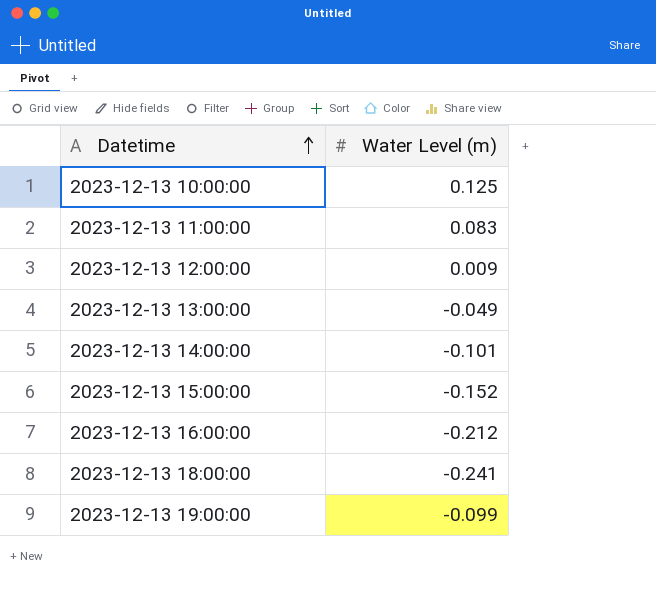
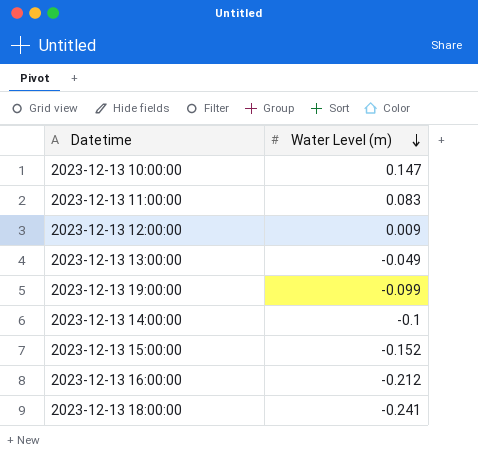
row order: Datetime ascending -> Water Level (m) descending
2023-12-13 10:00:00 | Water Level (m): 0.125 -> 0.147
2023-12-13 14:00:00 | Water Level (m): -0.101 -> -0.1

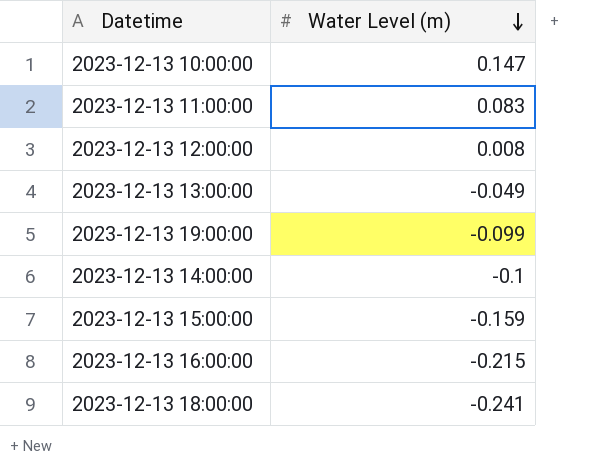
2023-12-13 12:00:00 | Water Level (m): 0.009 -> 0.008
2023-12-13 15:00:00 | Water Level (m): -0.152 -> -0.159
2023-12-13 16:00:00 | Water Level (m): -0.212 -> -0.215

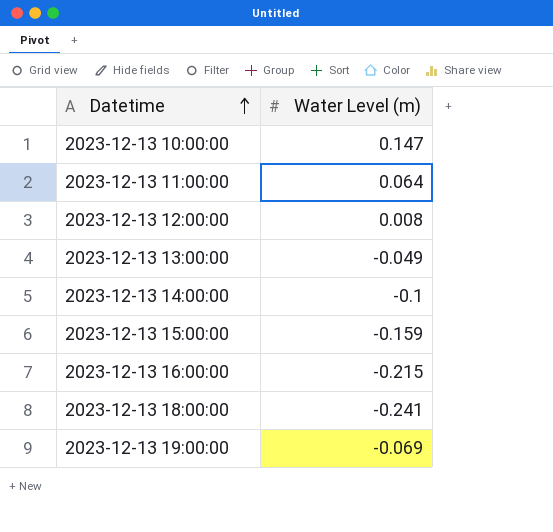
row order: Water Level (m) descending -> Datetime ascending
2023-12-13 11:00:00 | Water Level (m): 0.083 -> 0.064
2023-12-13 19:00:00 | Water Level (m): -0.099 -> -0.069

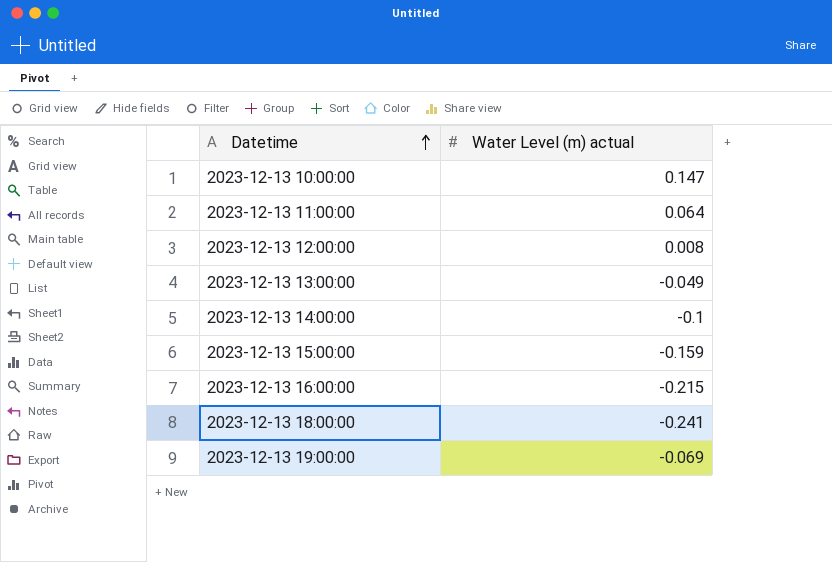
column name: Water Level (m) -> Water Level (m) actual

